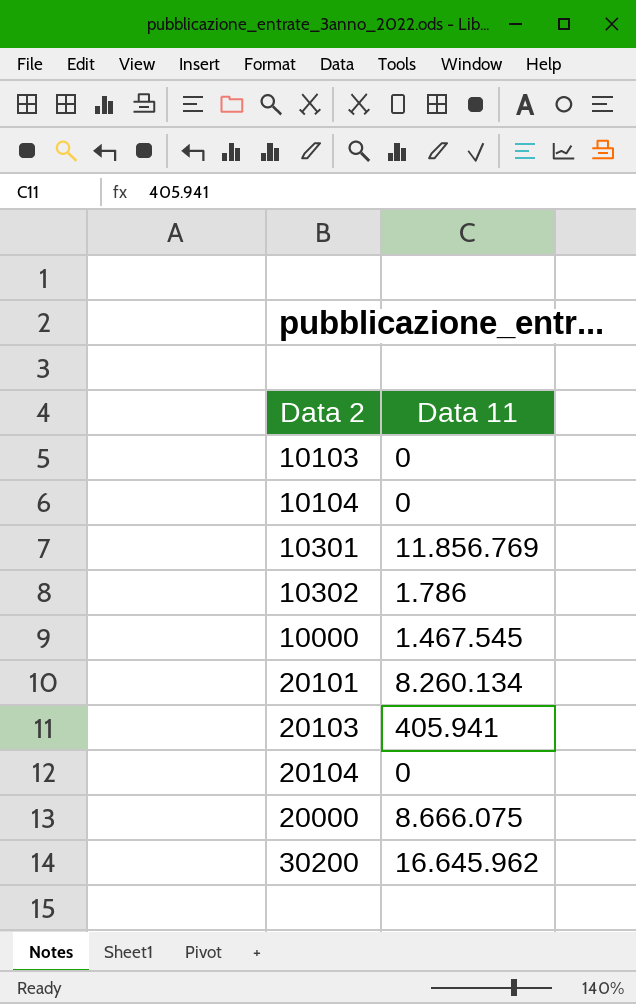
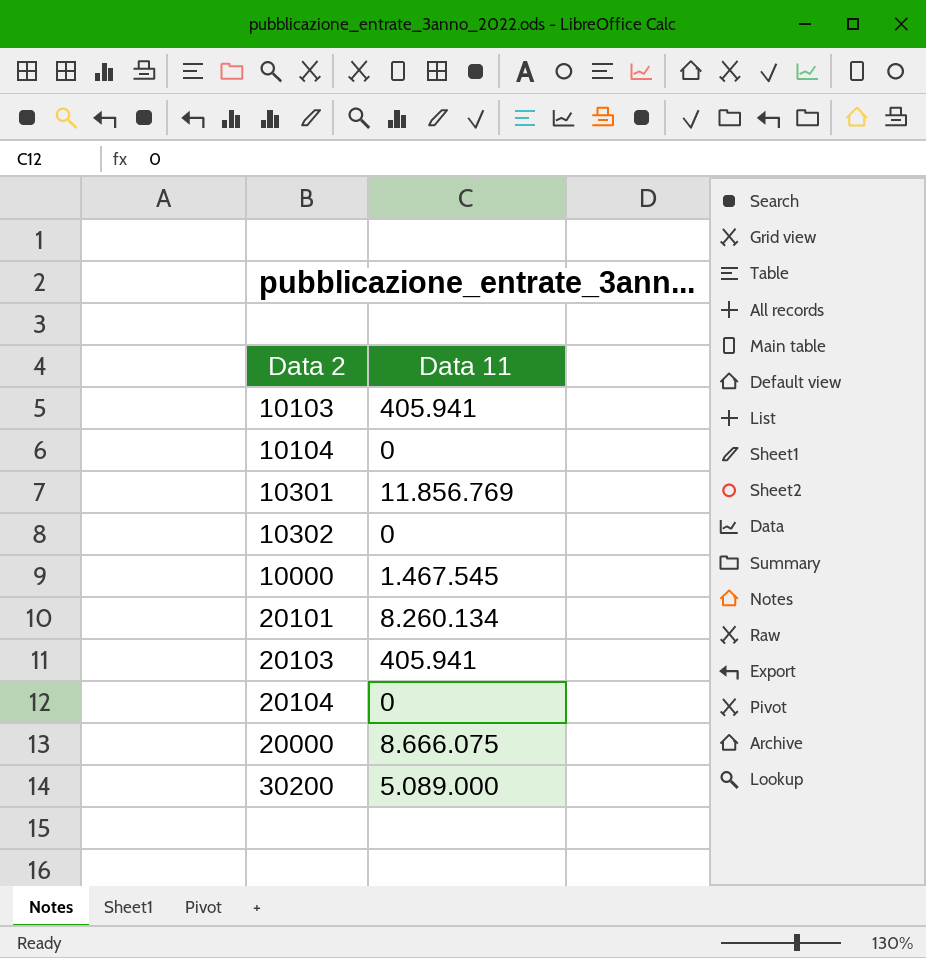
10103 | Data 11: 0 -> 405.941
10302 | Data 11: 1.786 -> 0
30200 | Data 11: 16.645.962 -> 5.089.000

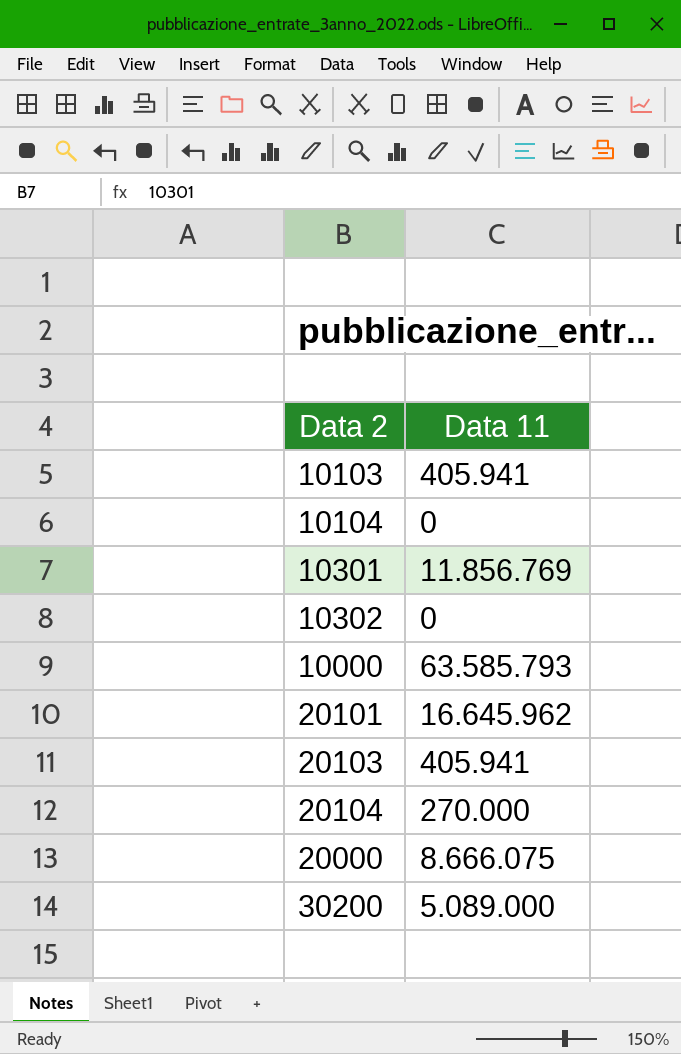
10000 | Data 11: 1.467.545 -> 63.585.793
20101 | Data 11: 8.260.134 -> 16.645.962
20104 | Data 11: 0 -> 270.000

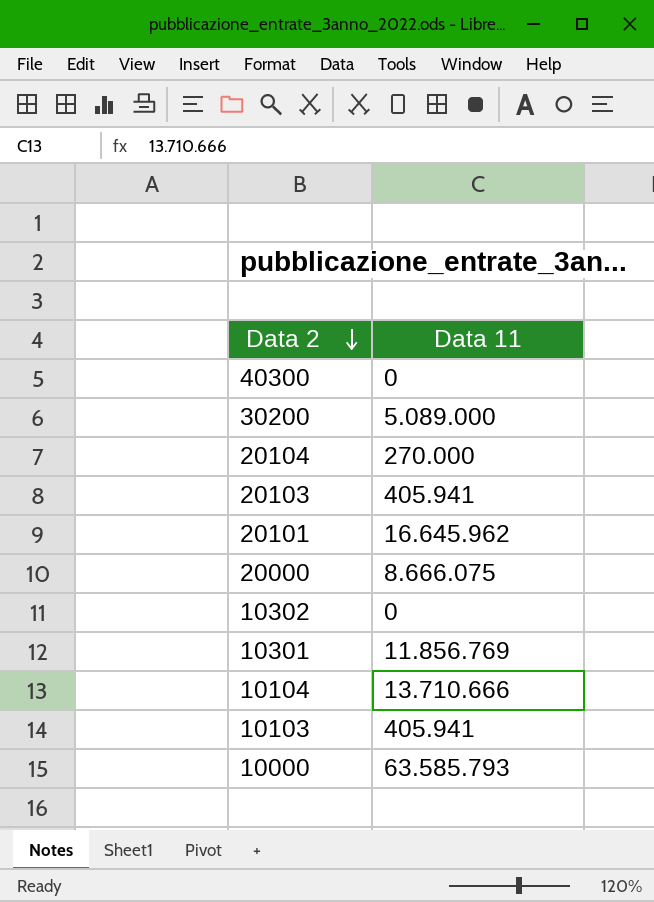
row order: none -> Data 2 descending
row 40300: none -> 0
10104 | Data 11: 0 -> 13.710.666

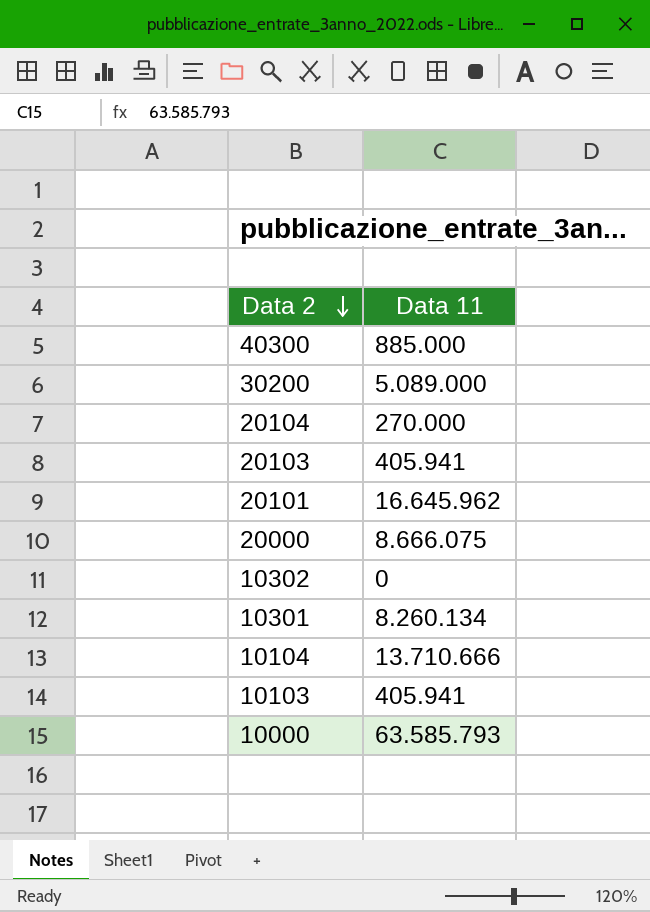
40300 | Data 11: 0 -> 885.000
10301 | Data 11: 11.856.769 -> 8.260.134

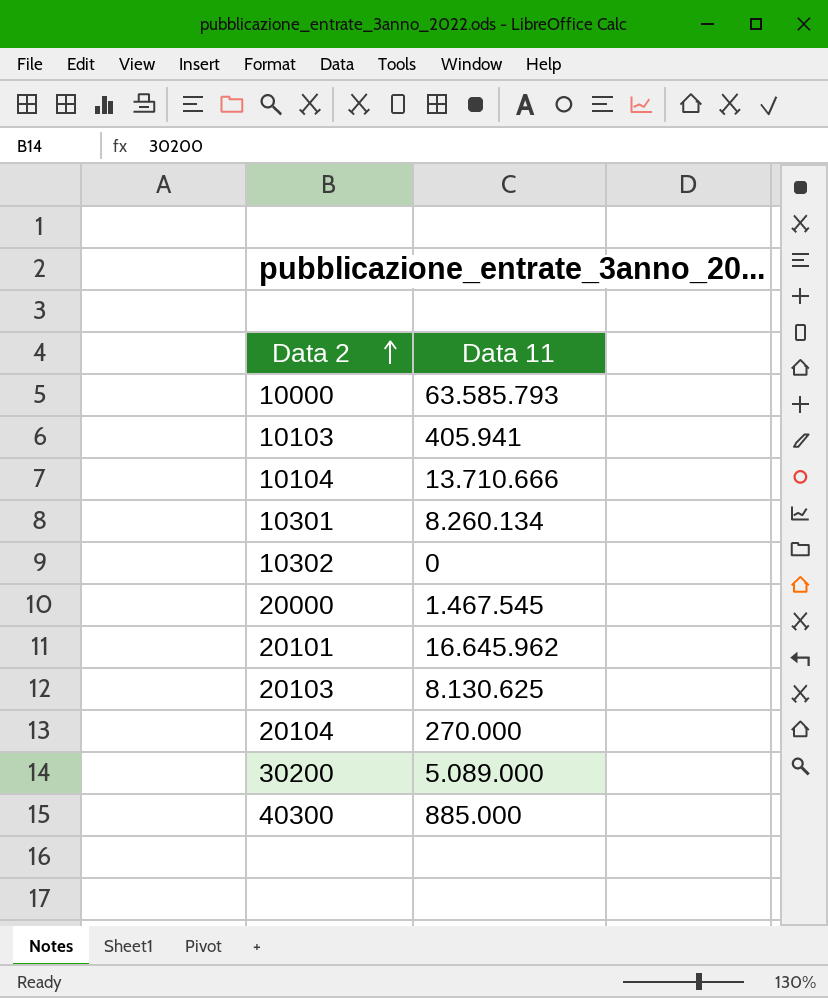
row order: Data 2 descending -> Data 2 ascending
20000 | Data 11: 8.666.075 -> 1.467.545
20103 | Data 11: 405.941 -> 8.130.625

